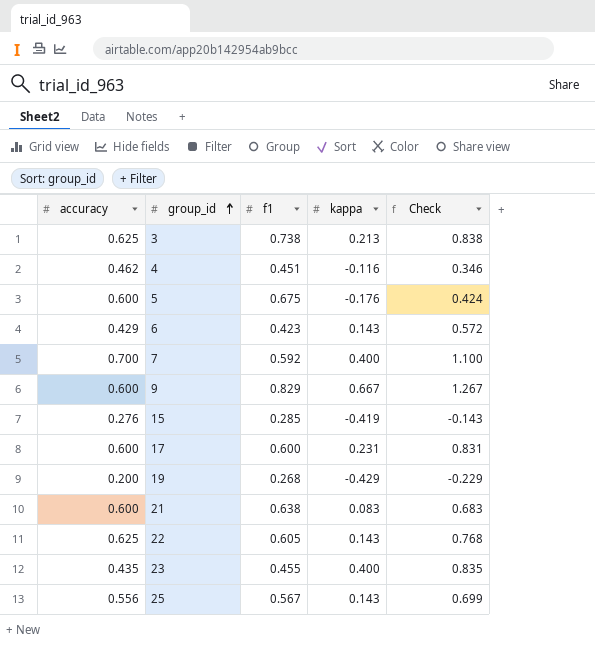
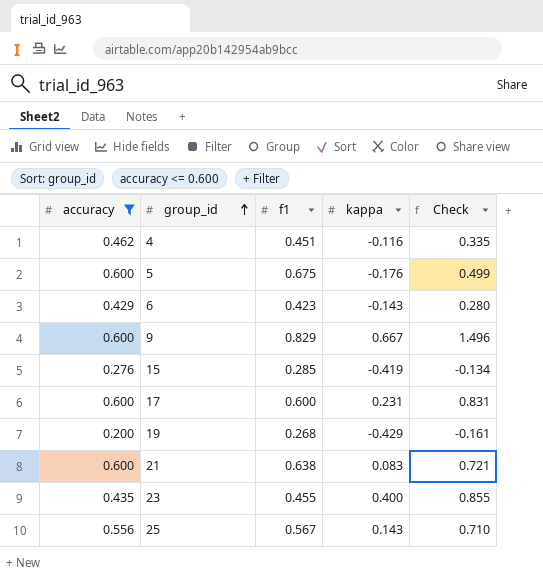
filter: none -> accuracy <= 0.600
column Check | formula: [accuracy] + [kappa] -> [f1] + [kappa]
6 | kappa: 0.143 -> -0.143

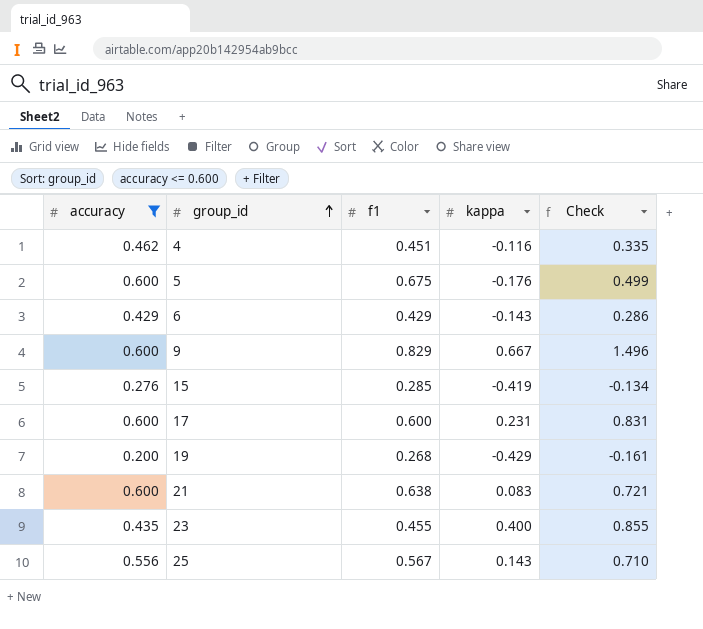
6 | f1: 0.423 -> 0.429
6 | Check: 0.280 -> 0.286

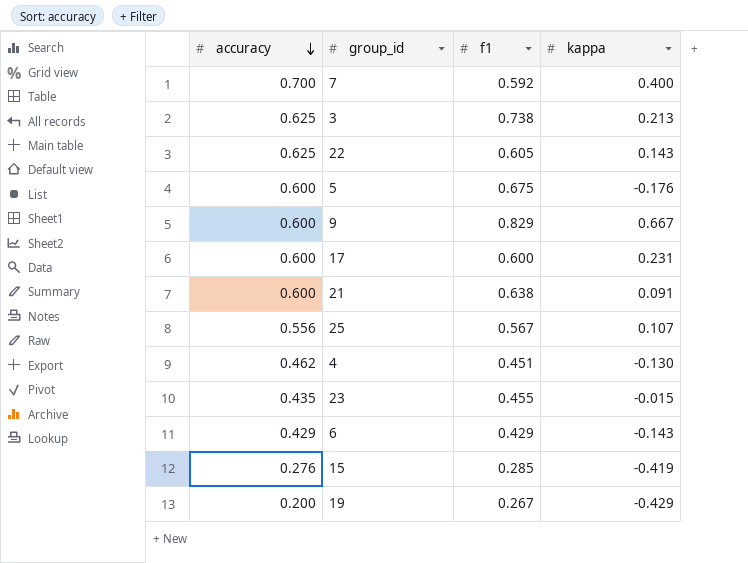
filter: accuracy <= 0.600 -> none
row order: group_id ascending -> accuracy descending
column Check | formula: [f1] + [kappa] -> none
21 | kappa: 0.083 -> 0.091
25 | kappa: 0.143 -> 0.107
4 | kappa: -0.116 -> -0.130
23 | kappa: 0.400 -> -0.015
19 | f1: 0.268 -> 0.267

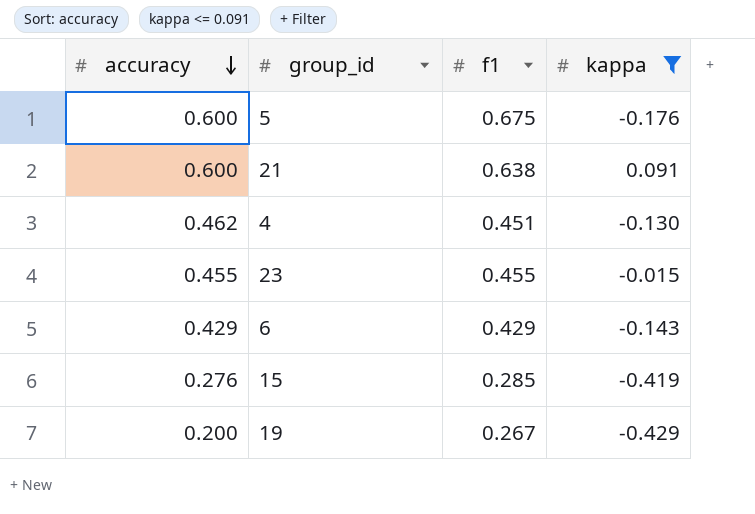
filter: none -> kappa <= 0.091
23 | accuracy: 0.435 -> 0.455

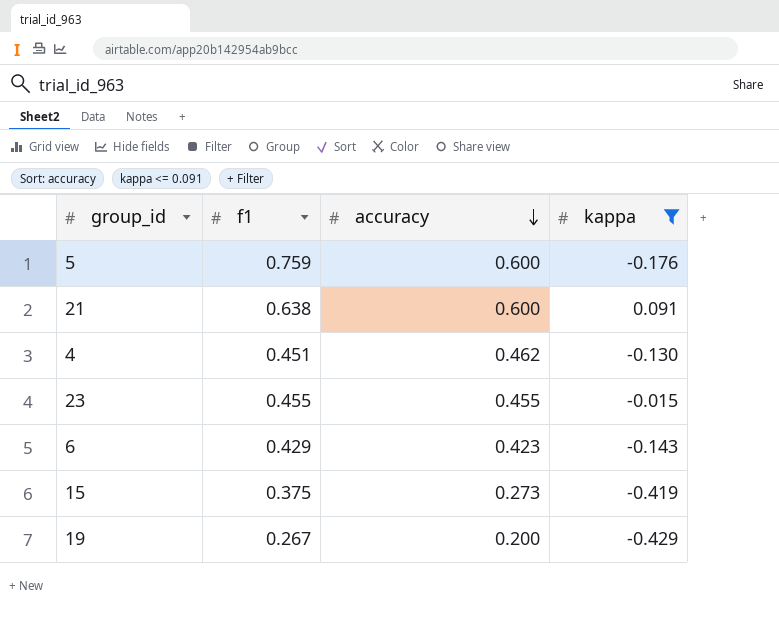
column accuracy | position: 1 -> 3
5 | f1: 0.675 -> 0.759
6 | accuracy: 0.429 -> 0.423
15 | f1: 0.285 -> 0.375
15 | accuracy: 0.276 -> 0.273

